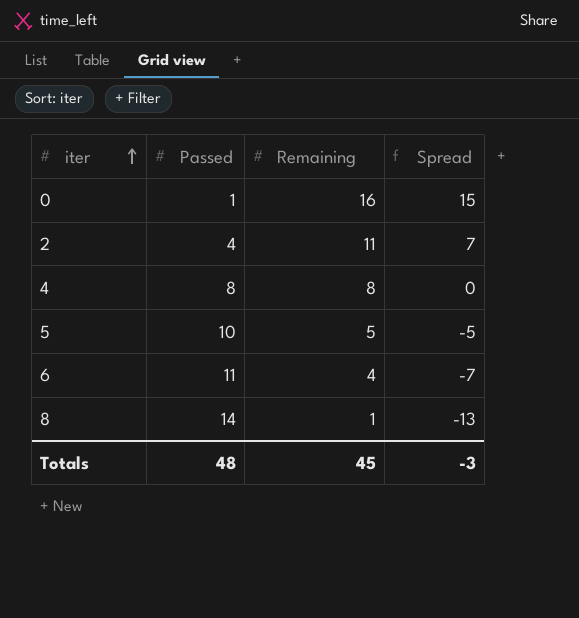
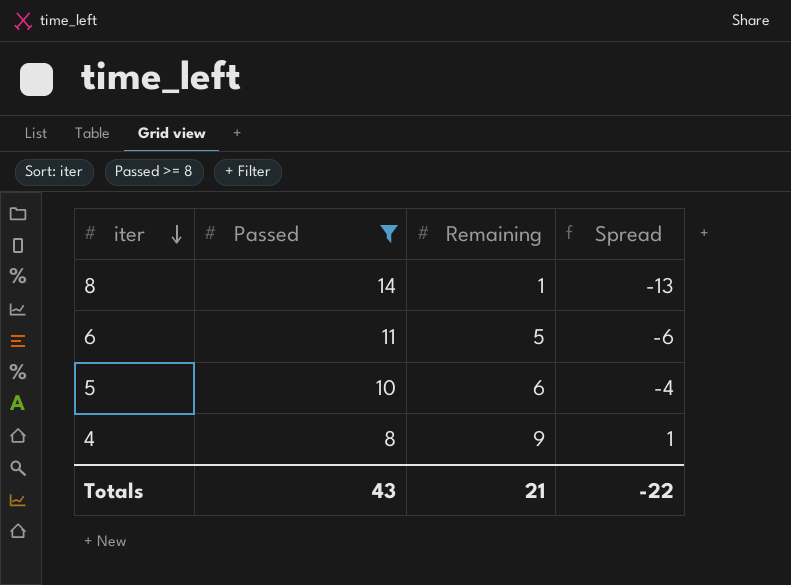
filter: none -> Passed >= 8
row order: iter ascending -> iter descending
6 | Remaining: 4 -> 5
6 | Spread: -7 -> -6
5 | Remaining: 5 -> 6
5 | Spread: -5 -> -4
4 | Remaining: 8 -> 9
4 | Spread: 0 -> 1
Totals | Passed: 48 -> 43
Totals | Remaining: 45 -> 21
Totals | Spread: -3 -> -22

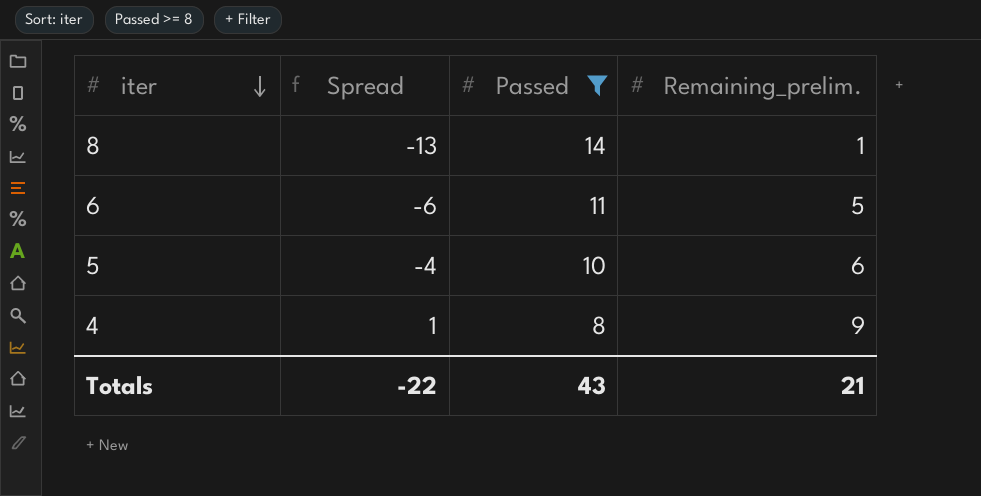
column Spread | position: 4 -> 2
column name: Remaining -> Remaining_prelim.

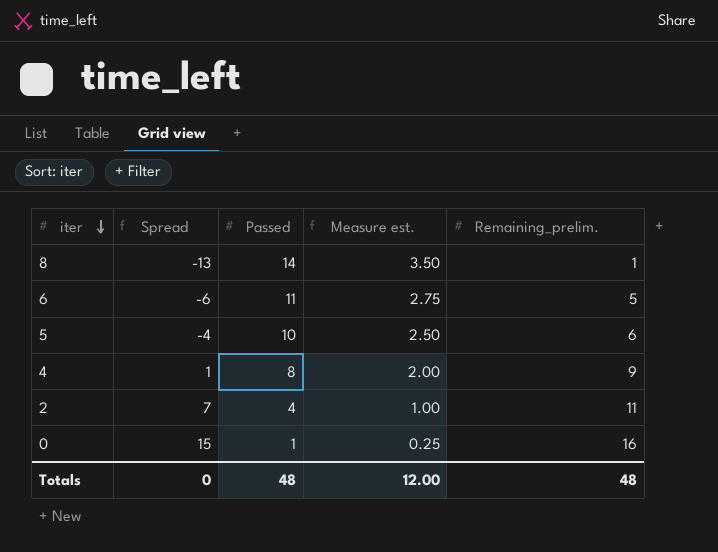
filter: Passed >= 8 -> none
column Measure est. | formula: none -> [Passed] * 0.25
Totals | Spread: -22 -> 0
Totals | Passed: 43 -> 48
Totals | Remaining_prelim.: 21 -> 48

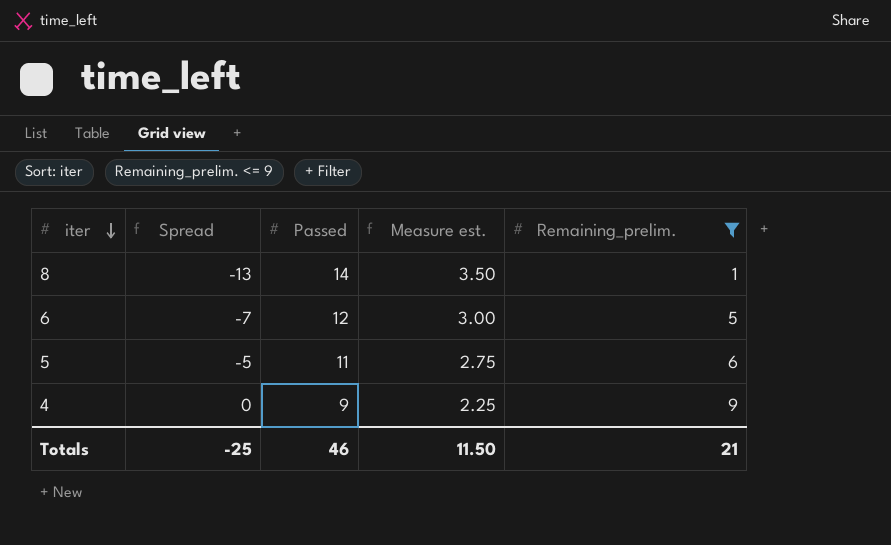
filter: none -> Remaining_prelim. <= 9
6 | Spread: -6 -> -7
6 | Passed: 11 -> 12
6 | Measure est.: 2.75 -> 3.00
5 | Spread: -4 -> -5
5 | Passed: 10 -> 11
5 | Measure est.: 2.50 -> 2.75
4 | Spread: 1 -> 0
4 | Passed: 8 -> 9
4 | Measure est.: 2.00 -> 2.25
Totals | Spread: 0 -> -25
Totals | Passed: 48 -> 46
Totals | Measure est.: 12.00 -> 11.50
Totals | Remaining_prelim.: 48 -> 21

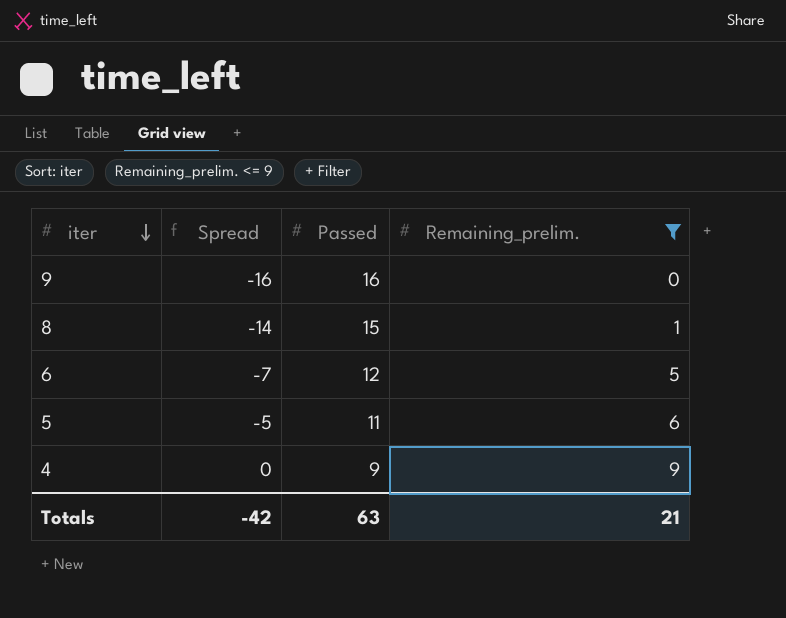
column Measure est. | formula: [Passed] * 0.25 -> none
row 9: none -> -16 | 16 | 0
8 | Spread: -13 -> -14
8 | Passed: 14 -> 15
Totals | Spread: -25 -> -42
Totals | Passed: 46 -> 63

